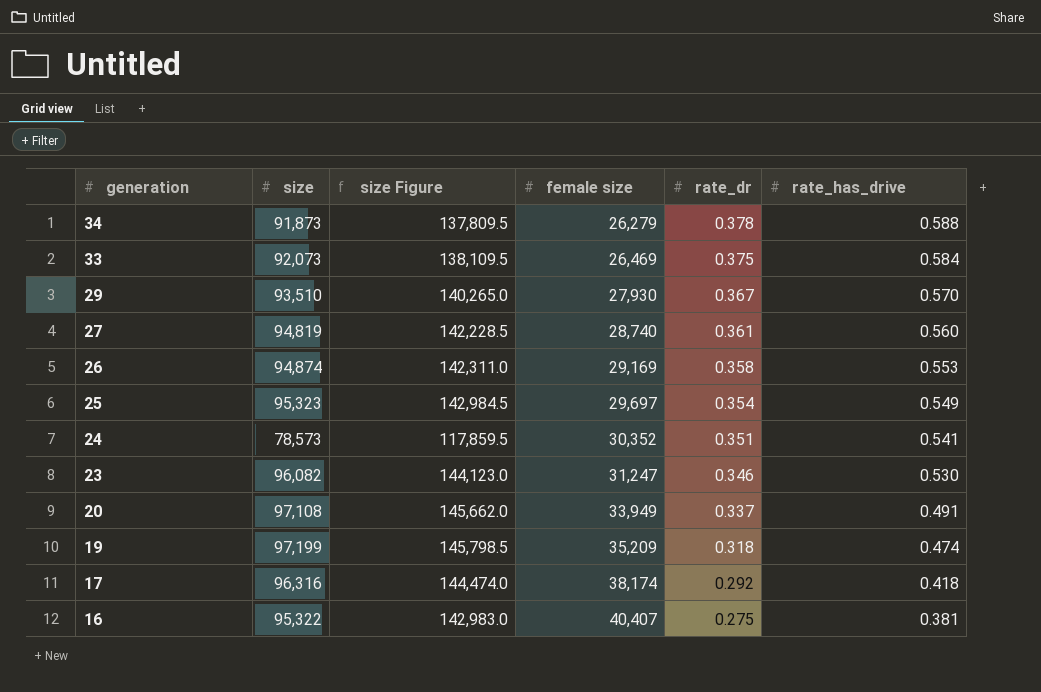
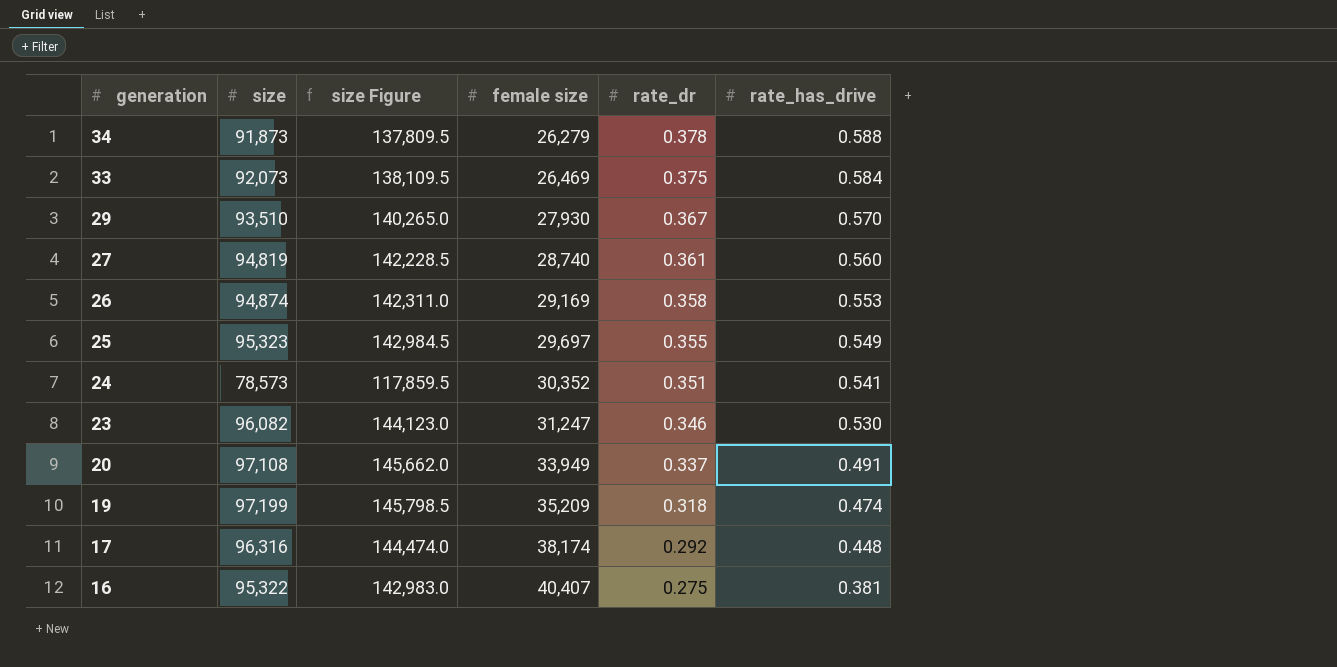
25 | rate_dr: 0.354 -> 0.355
17 | rate_has_drive: 0.418 -> 0.448

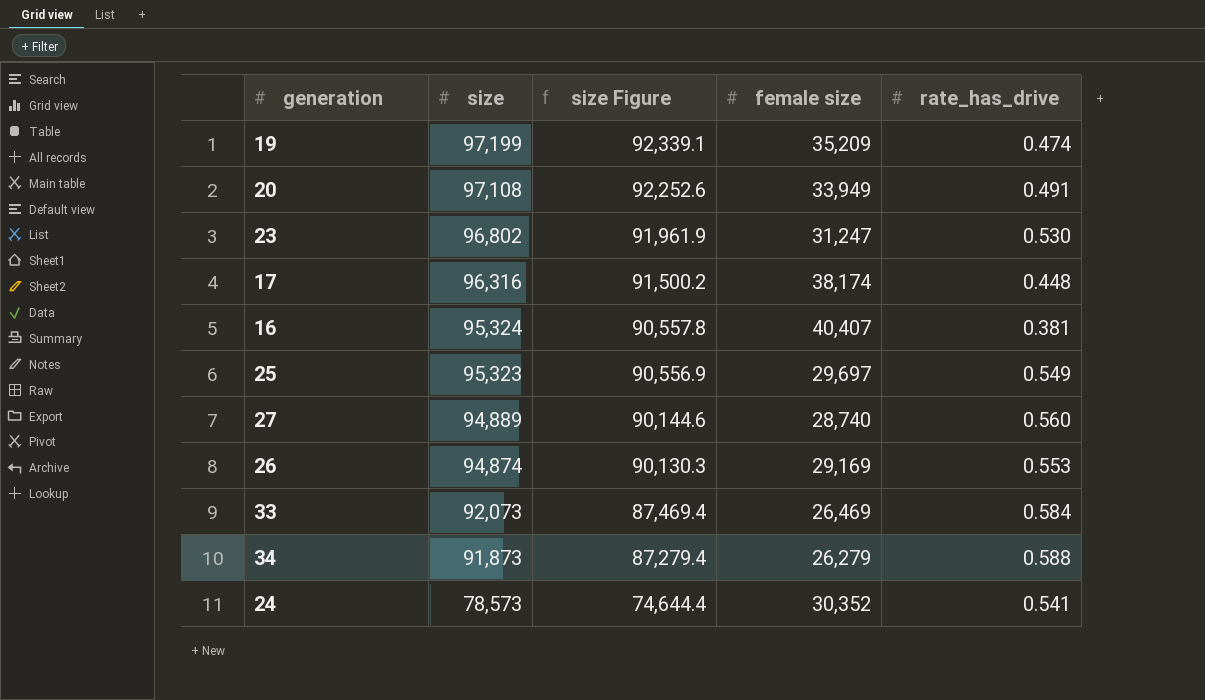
row order: generation descending -> size descending
column rate_dr | position: 5 -> none
column size Figure | formula: [size] * 1.5 -> [size] * 0.95
row 29: 93,510 | 140,265.0 | 27,930 | 0.367 | 0.570 -> none
23 | size: 96,082 -> 96,802
16 | size: 95,322 -> 95,324
27 | size: 94,819 -> 94,889

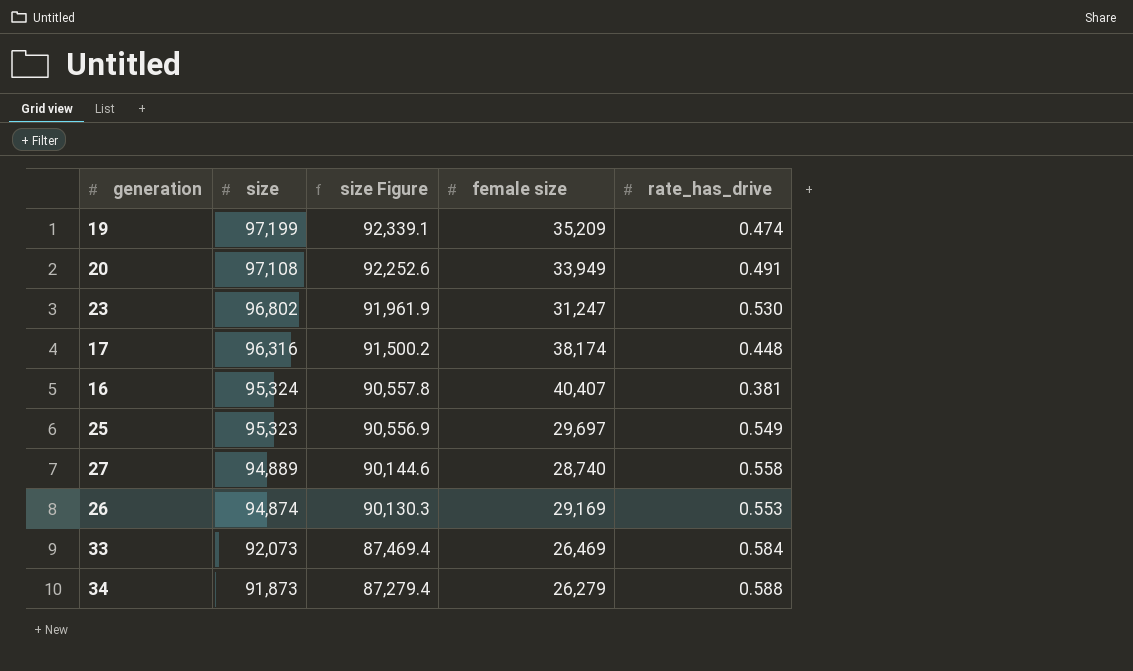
row 24: 78,573 | 74,644.4 | 30,352 | 0.541 -> none
27 | rate_has_drive: 0.560 -> 0.558

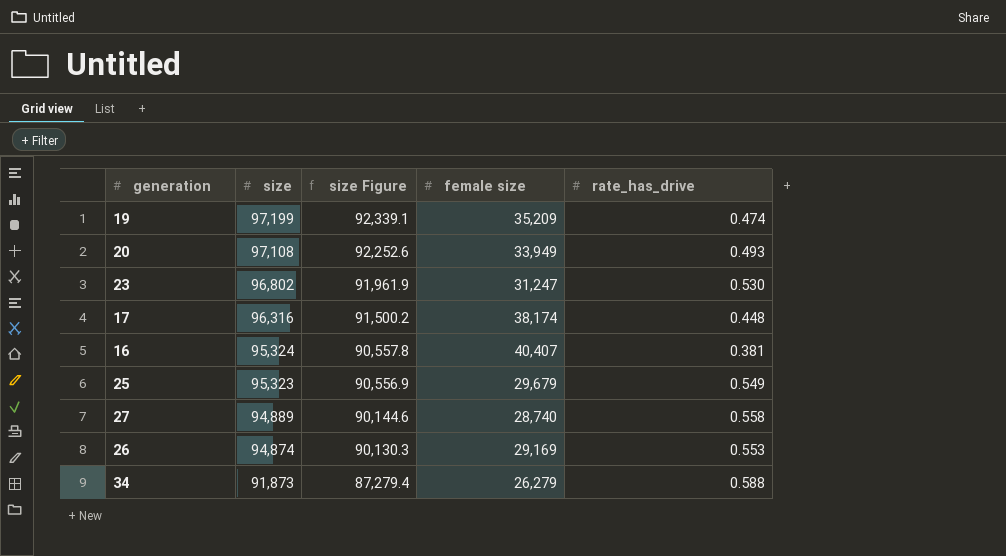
row 33: 92,073 | 87,469.4 | 26,469 | 0.584 -> none
20 | rate_has_drive: 0.491 -> 0.493
25 | female size: 29,697 -> 29,679

